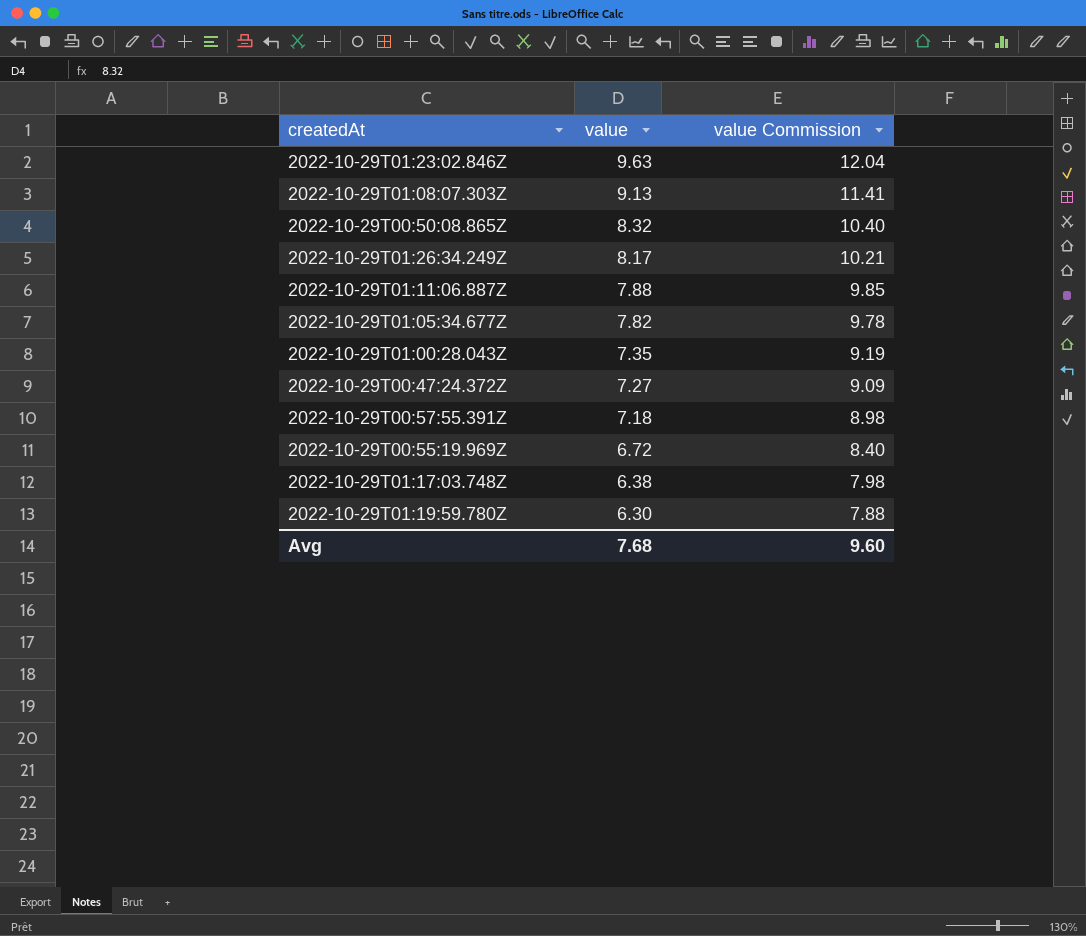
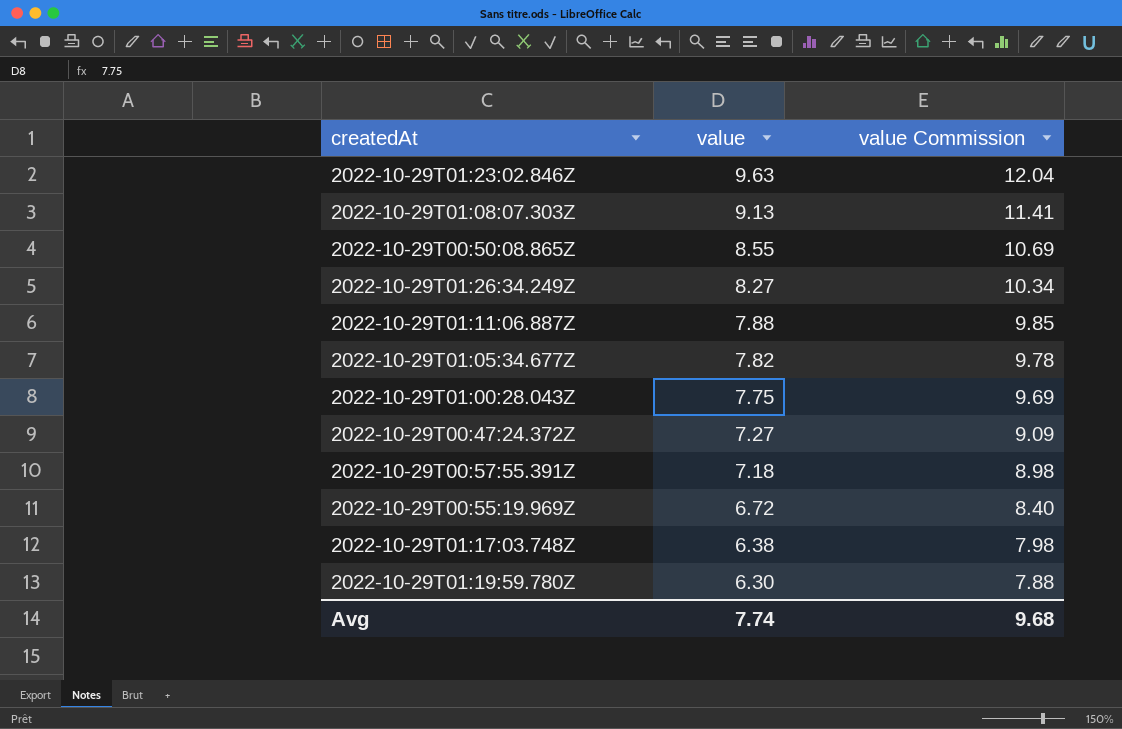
2022-10-29T00:50:08.865Z | value: 8.32 -> 8.55
2022-10-29T00:50:08.865Z | value Commission: 10.40 -> 10.69
2022-10-29T01:26:34.249Z | value: 8.17 -> 8.27
2022-10-29T01:26:34.249Z | value Commission: 10.21 -> 10.34
2022-10-29T01:00:28.043Z | value: 7.35 -> 7.75
2022-10-29T01:00:28.043Z | value Commission: 9.19 -> 9.69
Avg | value: 7.68 -> 7.74
Avg | value Commission: 9.60 -> 9.68

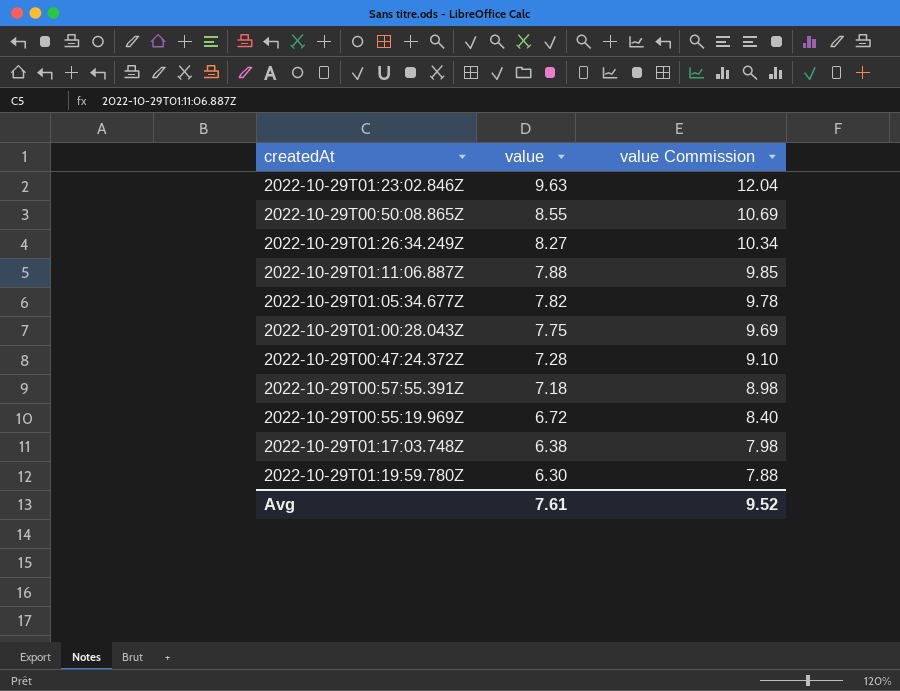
row 2022-10-29T01:08:07.303Z: 9.13 | 11.41 -> none
2022-10-29T00:47:24.372Z | value: 7.27 -> 7.28
2022-10-29T00:47:24.372Z | value Commission: 9.09 -> 9.10
Avg | value: 7.74 -> 7.61
Avg | value Commission: 9.68 -> 9.52

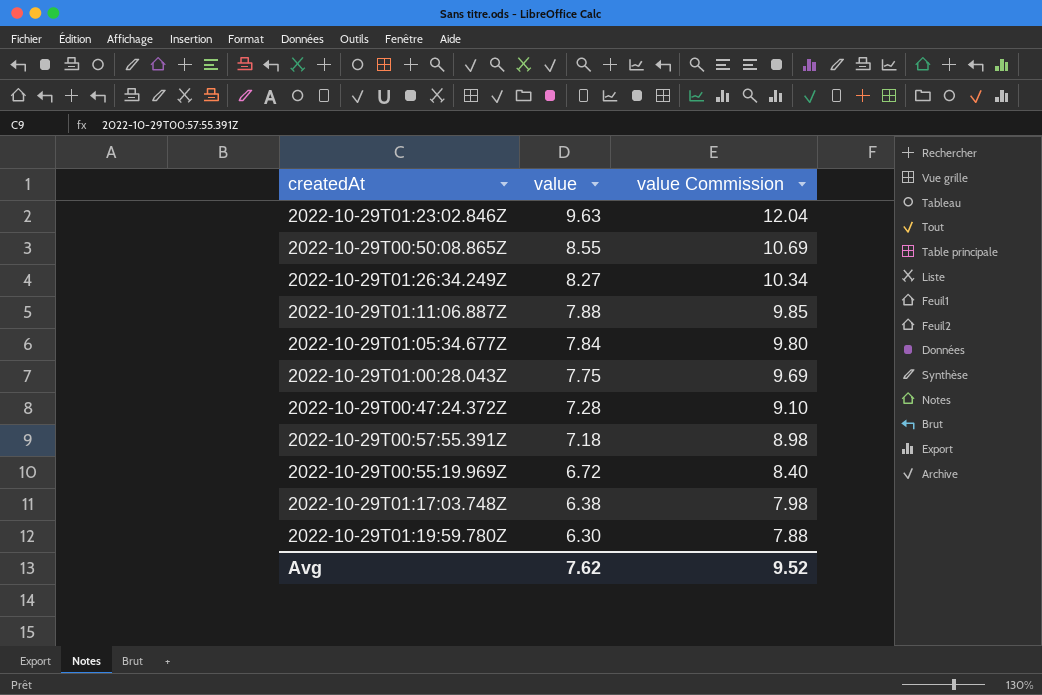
2022-10-29T01:05:34.677Z | value: 7.82 -> 7.84
2022-10-29T01:05:34.677Z | value Commission: 9.78 -> 9.80
Avg | value: 7.61 -> 7.62

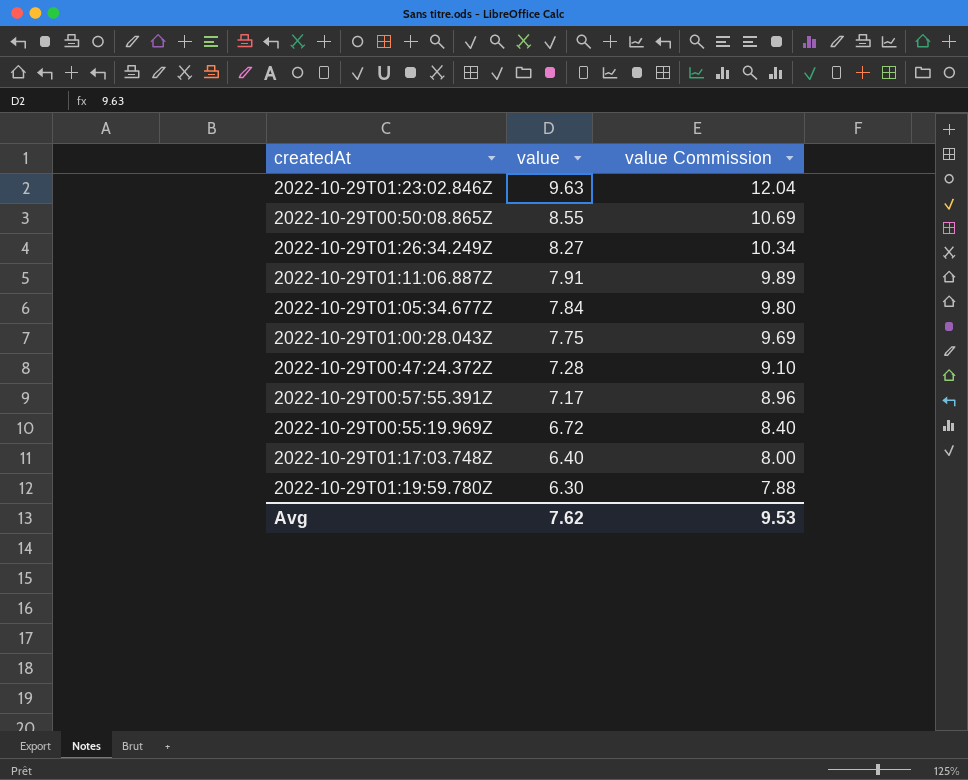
2022-10-29T01:11:06.887Z | value: 7.88 -> 7.91
2022-10-29T01:11:06.887Z | value Commission: 9.85 -> 9.89
2022-10-29T00:57:55.391Z | value: 7.18 -> 7.17
2022-10-29T00:57:55.391Z | value Commission: 8.98 -> 8.96
2022-10-29T01:17:03.748Z | value: 6.38 -> 6.40
2022-10-29T01:17:03.748Z | value Commission: 7.98 -> 8.00
Avg | value Commission: 9.52 -> 9.53

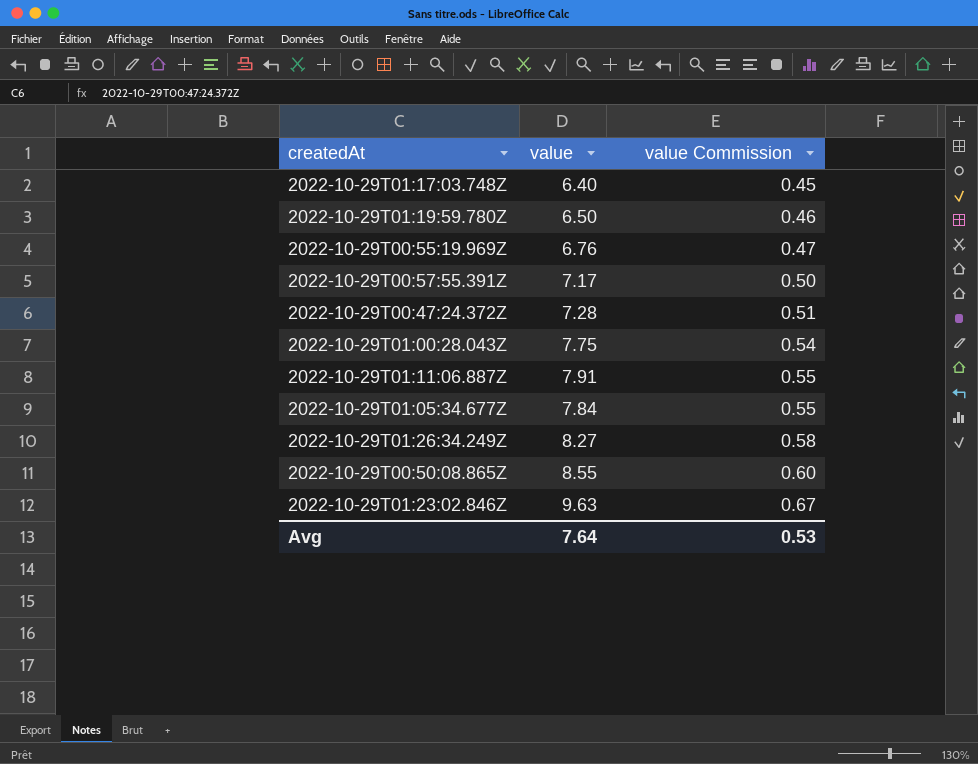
row order: value descending -> value Commission ascending
column value Commission | formula: [value] * 1.25 -> [value] * 0.07
2022-10-29T01:19:59.780Z | value: 6.30 -> 6.50
2022-10-29T00:55:19.969Z | value: 6.72 -> 6.76
Avg | value: 7.62 -> 7.64
Avg | value Commission: 9.53 -> 0.53

